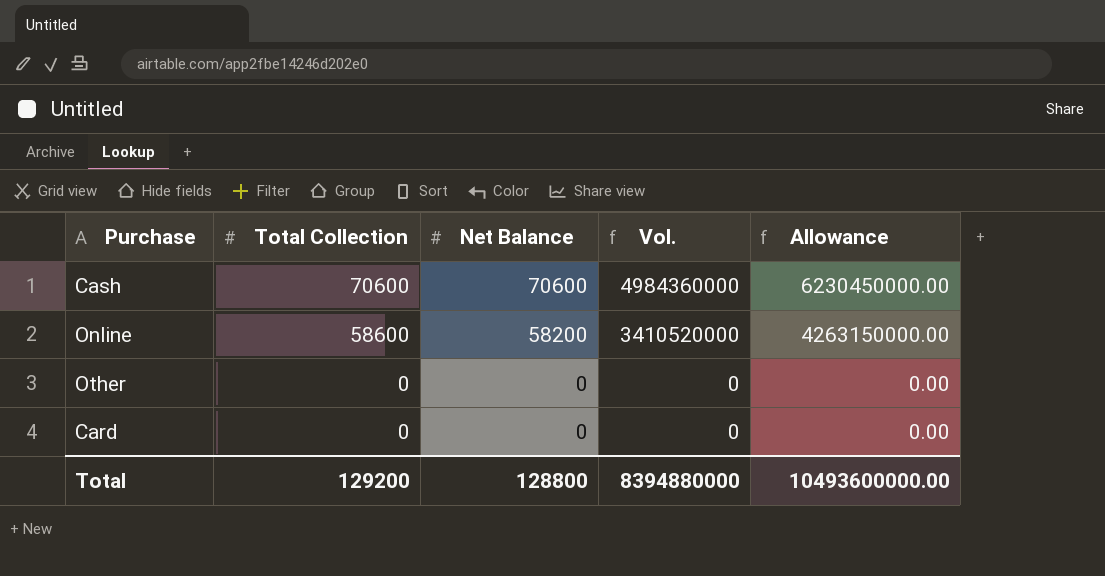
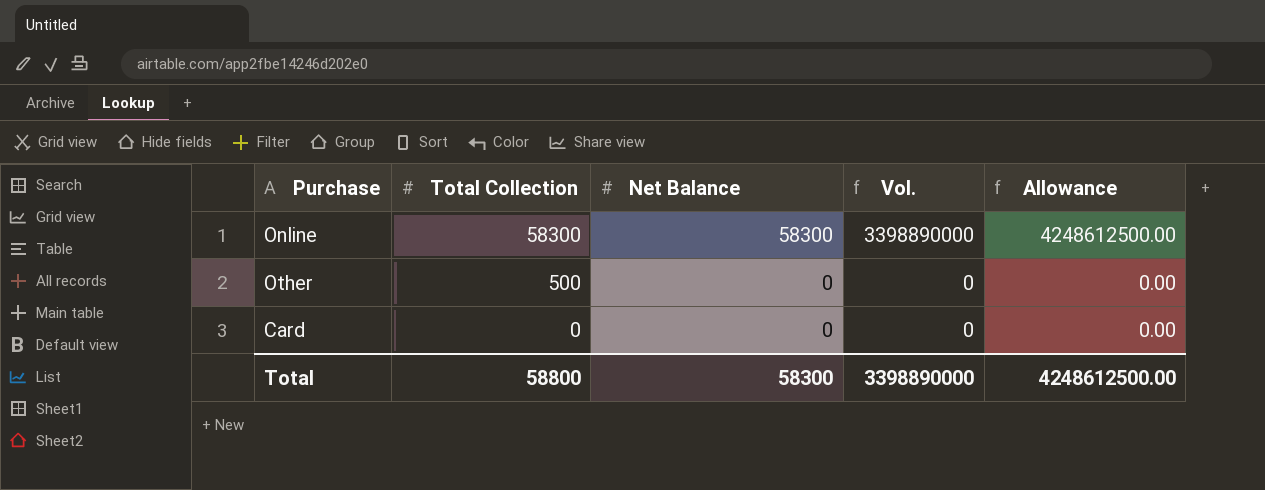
row Cash: 70600 | 70600 | 4984360000 | 6230450000.00 -> none
Online | Total Collection: 58600 -> 58300
Online | Net Balance: 58200 -> 58300
Online | Vol.: 3410520000 -> 3398890000
Online | Allowance: 4263150000.00 -> 4248612500.00
Other | Total Collection: 0 -> 500
Total | Total Collection: 129200 -> 58800
Total | Net Balance: 128800 -> 58300
Total | Vol.: 8394880000 -> 3398890000
Total | Allowance: 10493600000.00 -> 4248612500.00

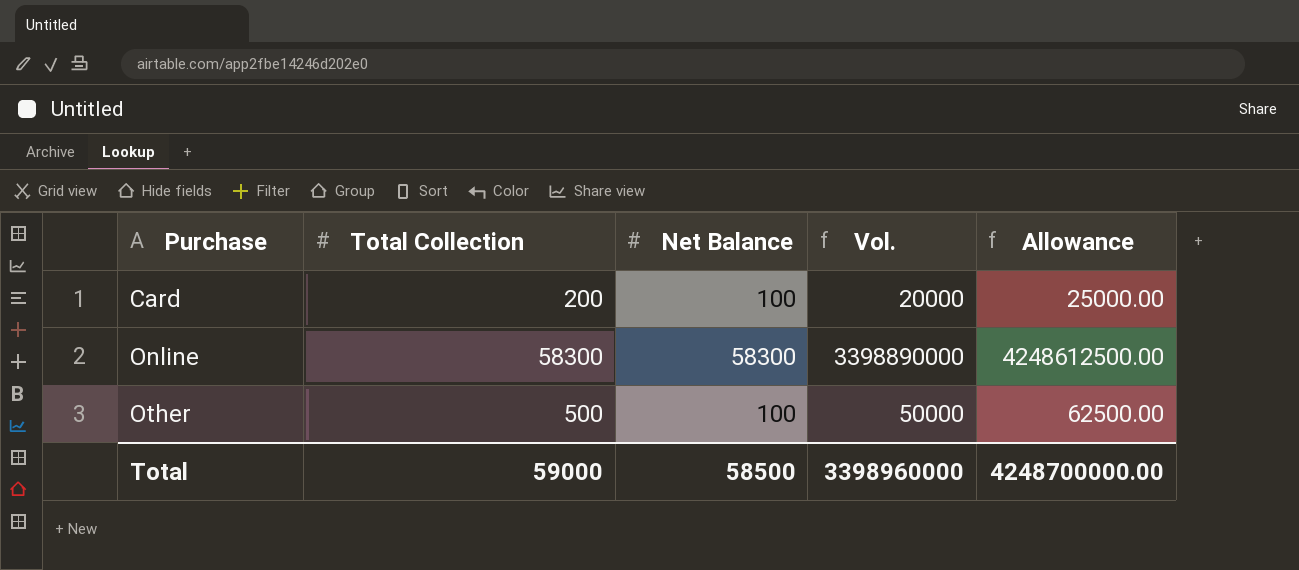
row order: Total Collection descending -> Purchase ascending
Card | Total Collection: 0 -> 200
Card | Net Balance: 0 -> 100
Card | Vol.: 0 -> 20000
Card | Allowance: 0.00 -> 25000.00
Other | Net Balance: 0 -> 100
Other | Vol.: 0 -> 50000
Other | Allowance: 0.00 -> 62500.00
Total | Total Collection: 58800 -> 59000
Total | Net Balance: 58300 -> 58500
Total | Vol.: 3398890000 -> 3398960000
Total | Allowance: 4248612500.00 -> 4248700000.00

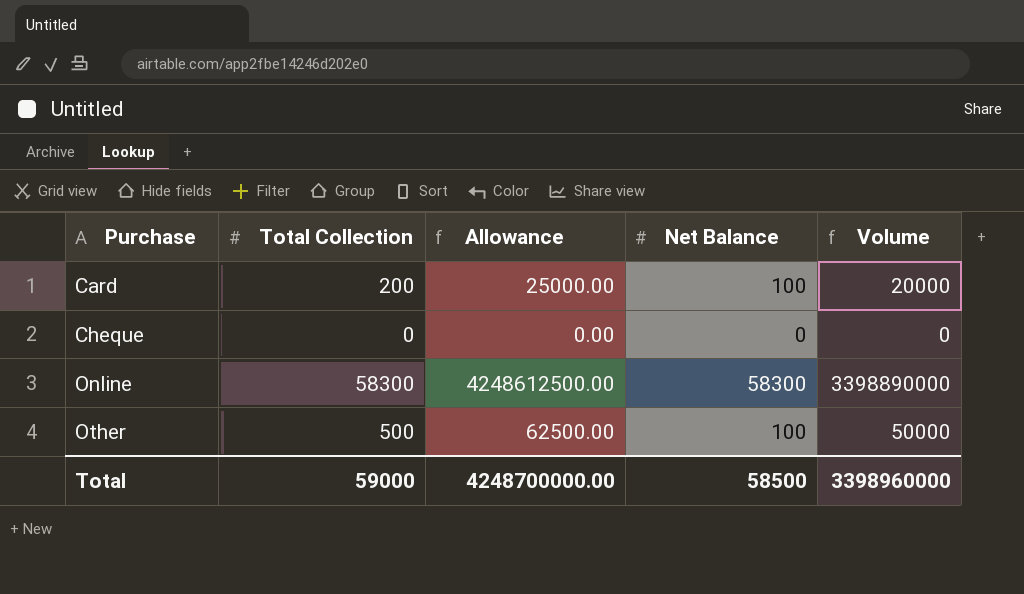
column Allowance | position: 5 -> 3
column name: Vol. -> Volume
row Cheque: none -> 0 | 0.00 | 0 | 0

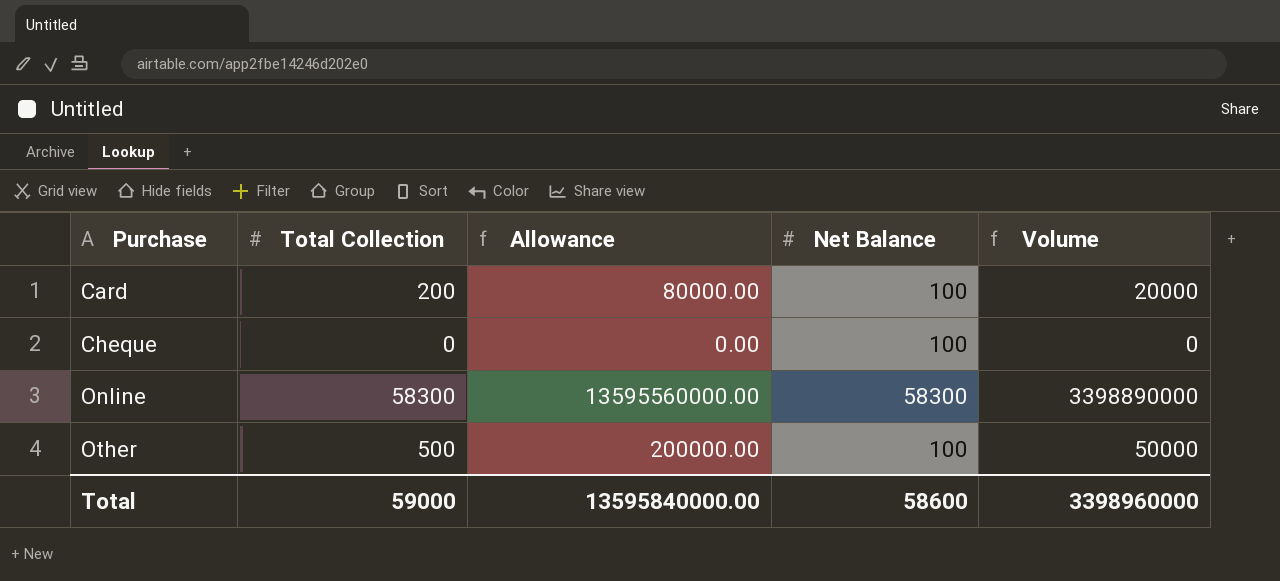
column Allowance | formula: [Volume] * 1.25 -> [Volume] * 4
Cheque | Net Balance: 0 -> 100
Total | Allowance: 4248700000.00 -> 13595840000.00
Total | Net Balance: 58500 -> 58600

